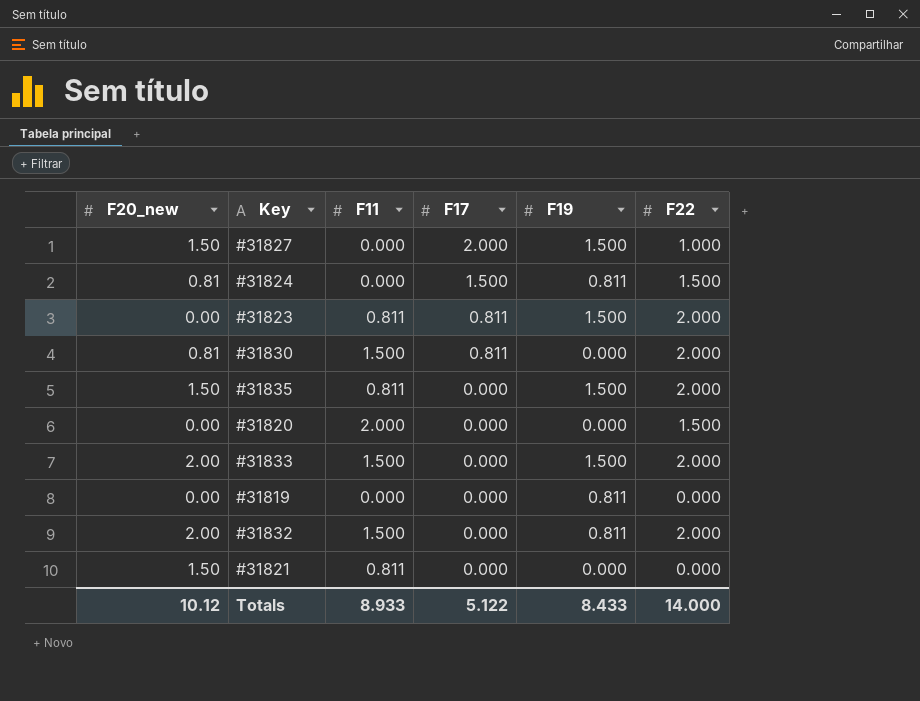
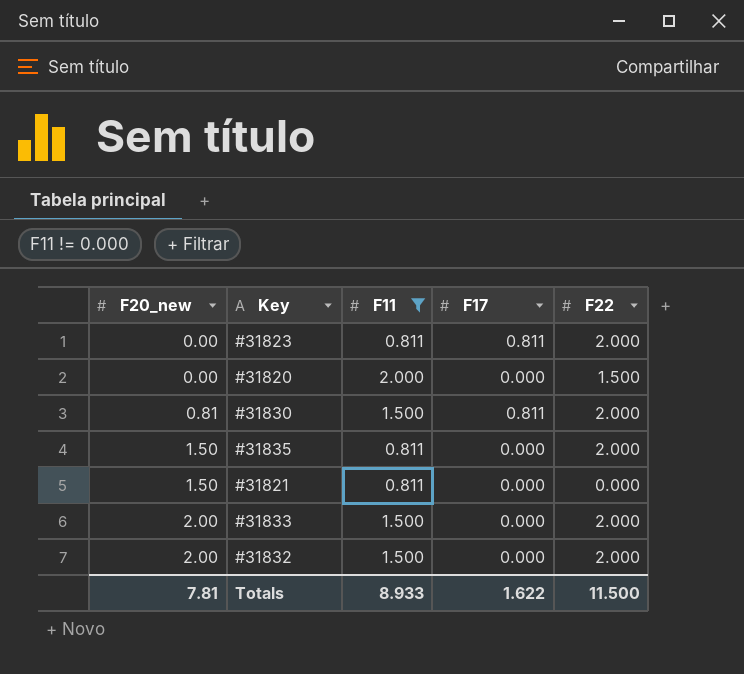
filter: none -> F11 != 0.000
row order: F17 descending -> F20_new ascending
column F19 | position: 5 -> none
Totals | F20_new: 10.12 -> 7.81
Totals | F17: 5.122 -> 1.622
Totals | F22: 14.000 -> 11.500

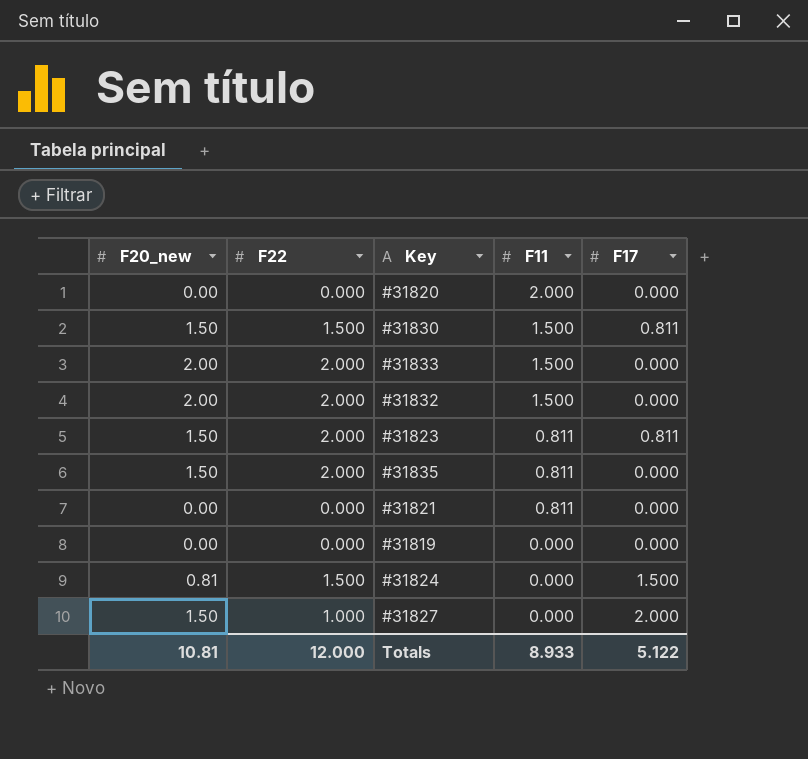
filter: F11 != 0.000 -> none
row order: F20_new ascending -> F11 descending
column F22 | position: 5 -> 2
#31820 | F22: 1.500 -> 0.000
#31830 | F20_new: 0.81 -> 1.50
#31830 | F22: 2.000 -> 1.500
#31823 | F20_new: 0.00 -> 1.50
#31821 | F20_new: 1.50 -> 0.00
Totals | F20_new: 7.81 -> 10.81
Totals | F22: 11.500 -> 12.000
Totals | F17: 1.622 -> 5.122

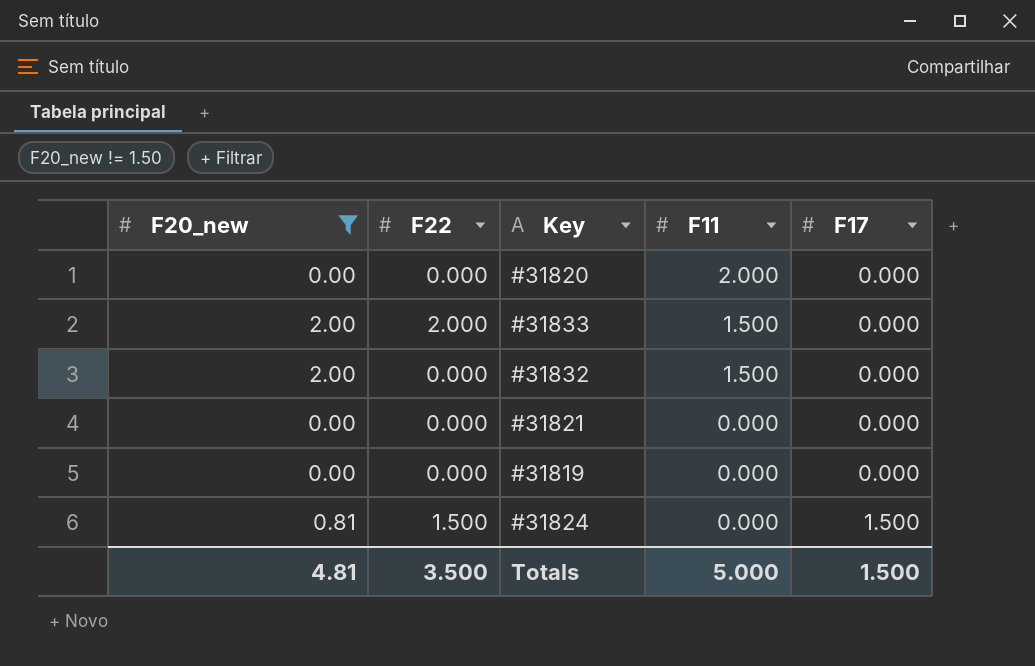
filter: none -> F20_new != 1.50
#31832 | F22: 2.000 -> 0.000
#31821 | F11: 0.811 -> 0.000
Totals | F20_new: 10.81 -> 4.81
Totals | F22: 12.000 -> 3.500
Totals | F11: 8.933 -> 5.000
Totals | F17: 5.122 -> 1.500

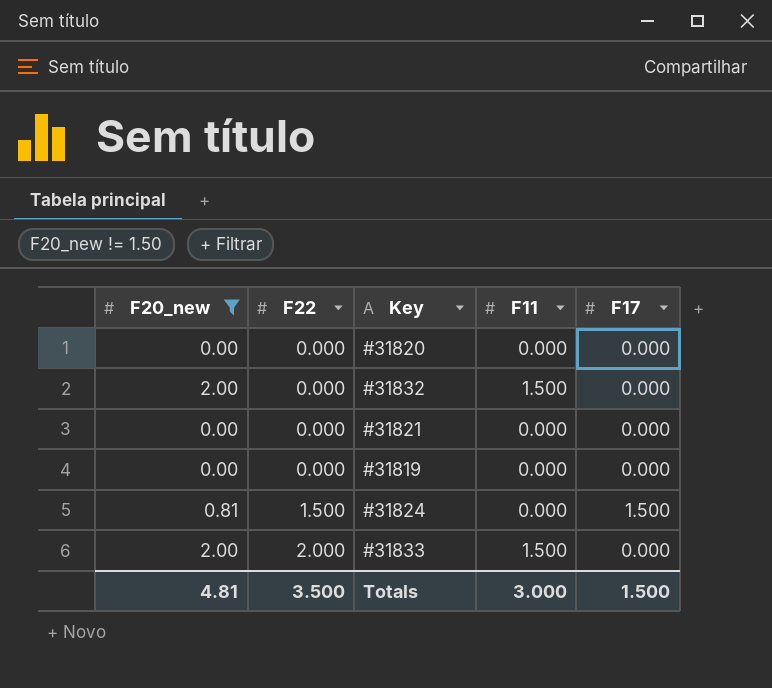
row order: F11 descending -> F22 ascending
#31820 | F11: 2.000 -> 0.000
Totals | F11: 5.000 -> 3.000

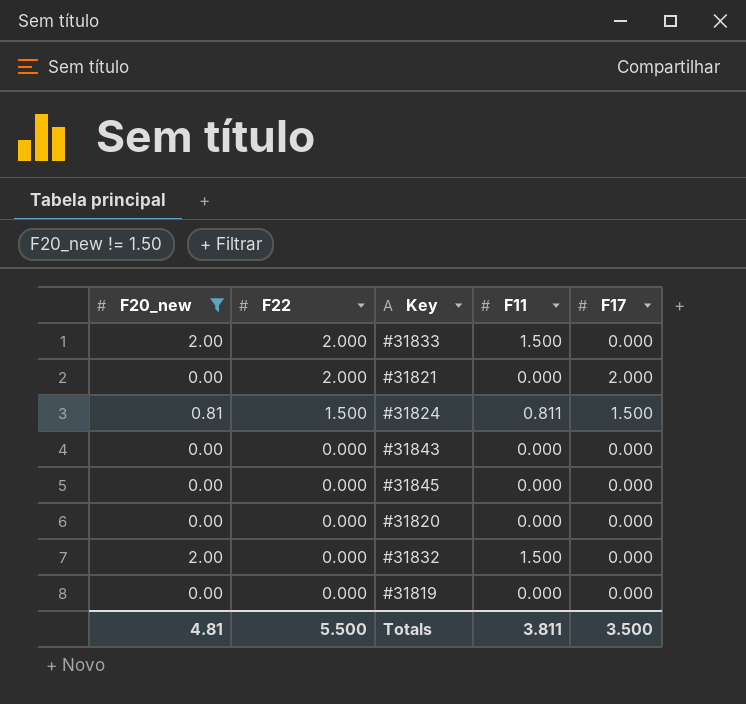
row order: F22 ascending -> F22 descending
#31821 | F22: 0.000 -> 2.000
#31821 | F17: 0.000 -> 2.000
#31824 | F11: 0.000 -> 0.811
row #31843: none -> 0.00 | 0.000 | 0.000 | 0.000
row #31845: none -> 0.00 | 0.000 | 0.000 | 0.000
Totals | F22: 3.500 -> 5.500
Totals | F11: 3.000 -> 3.811
Totals | F17: 1.500 -> 3.500

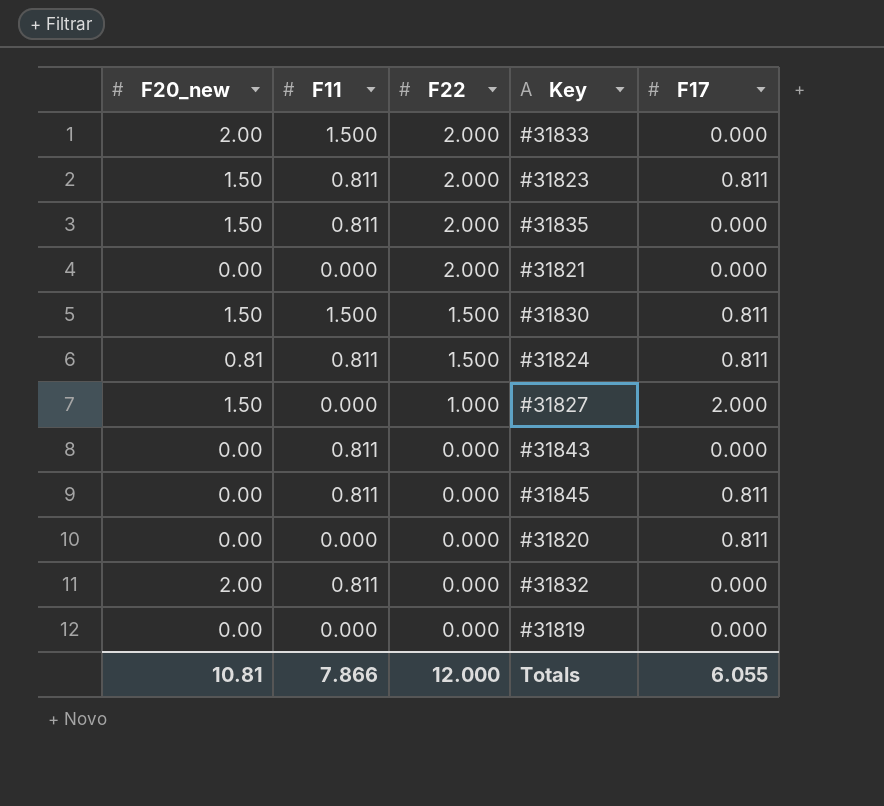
filter: F20_new != 1.50 -> none
column F11 | position: 4 -> 2
#31821 | F17: 2.000 -> 0.000
#31824 | F17: 1.500 -> 0.811
#31843 | F11: 0.000 -> 0.811
#31845 | F11: 0.000 -> 0.811
#31845 | F17: 0.000 -> 0.811
#31820 | F17: 0.000 -> 0.811
#31832 | F11: 1.500 -> 0.811
Totals | F20_new: 4.81 -> 10.81
Totals | F11: 3.811 -> 7.866
Totals | F22: 5.500 -> 12.000
Totals | F17: 3.500 -> 6.055

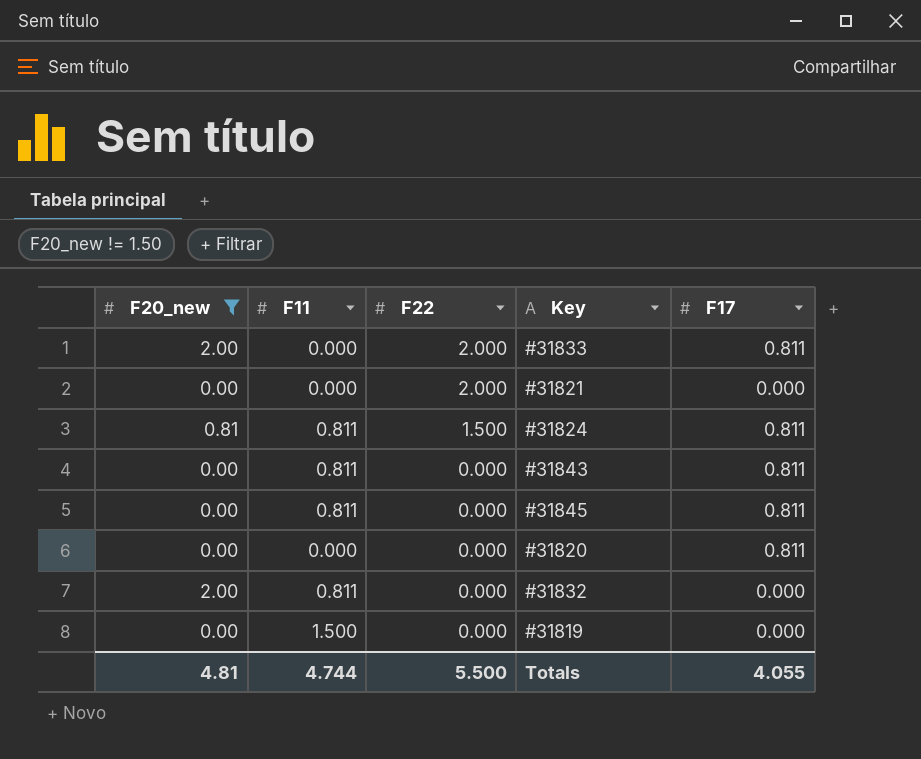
filter: none -> F20_new != 1.50
#31833 | F11: 1.500 -> 0.000
#31833 | F17: 0.000 -> 0.811
#31843 | F17: 0.000 -> 0.811
#31819 | F11: 0.000 -> 1.500
Totals | F20_new: 10.81 -> 4.81
Totals | F11: 7.866 -> 4.744
Totals | F22: 12.000 -> 5.500
Totals | F17: 6.055 -> 4.055

